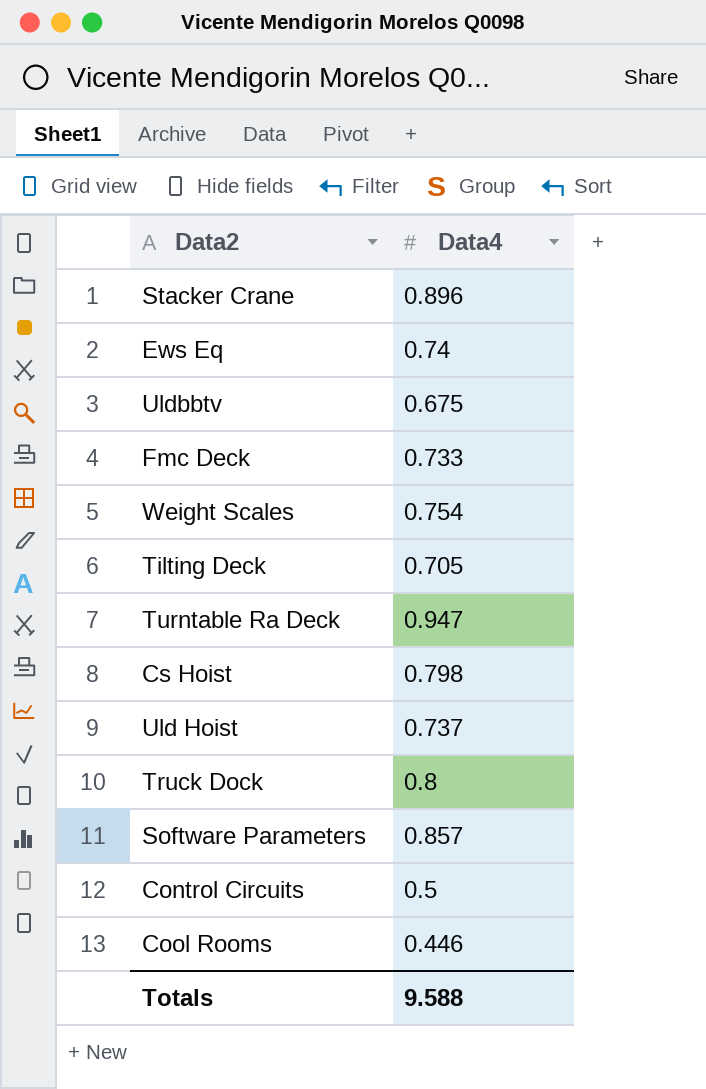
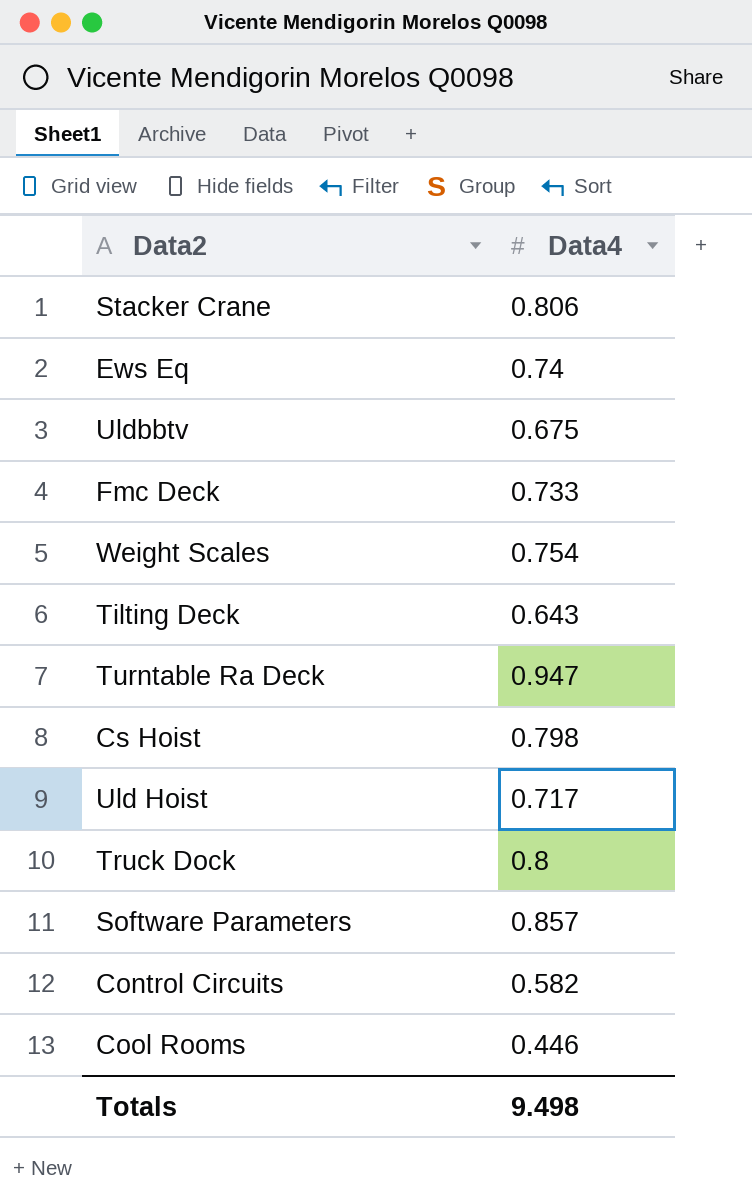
Stacker Crane | Data4: 0.896 -> 0.806
Tilting Deck | Data4: 0.705 -> 0.643
Uld Hoist | Data4: 0.737 -> 0.717
Control Circuits | Data4: 0.5 -> 0.582
Totals | Data4: 9.588 -> 9.498

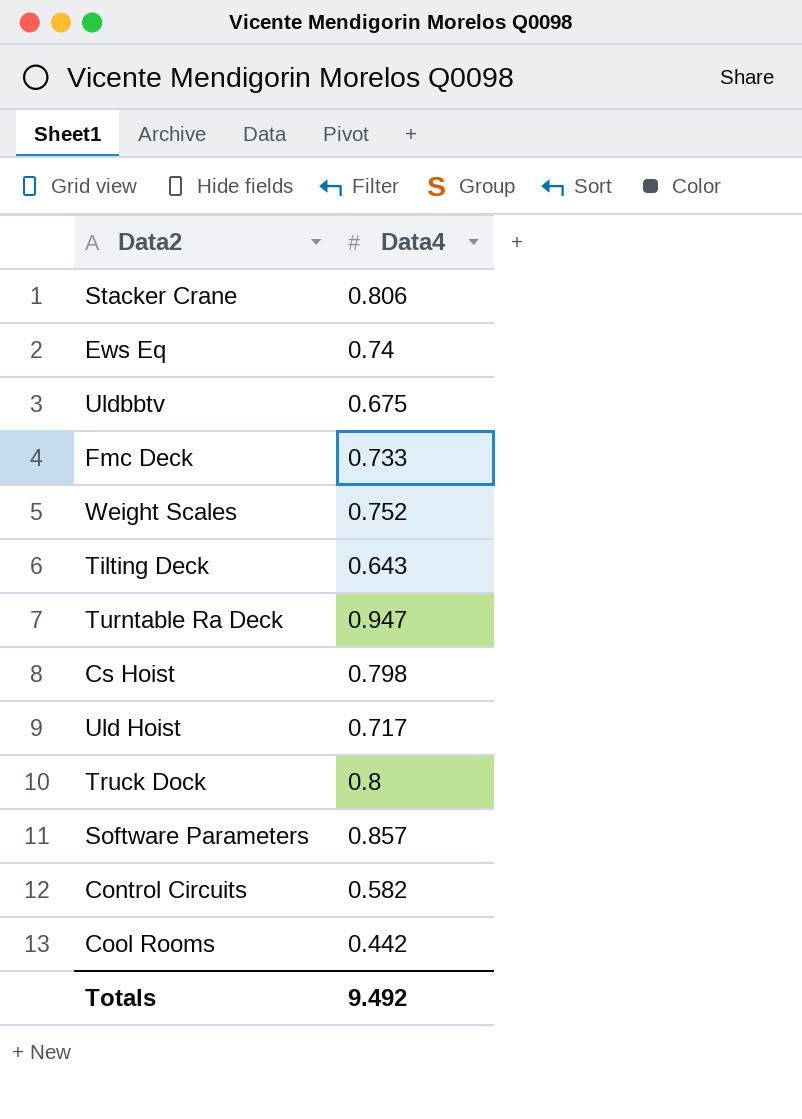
Weight Scales | Data4: 0.754 -> 0.752
Cool Rooms | Data4: 0.446 -> 0.442
Totals | Data4: 9.498 -> 9.492

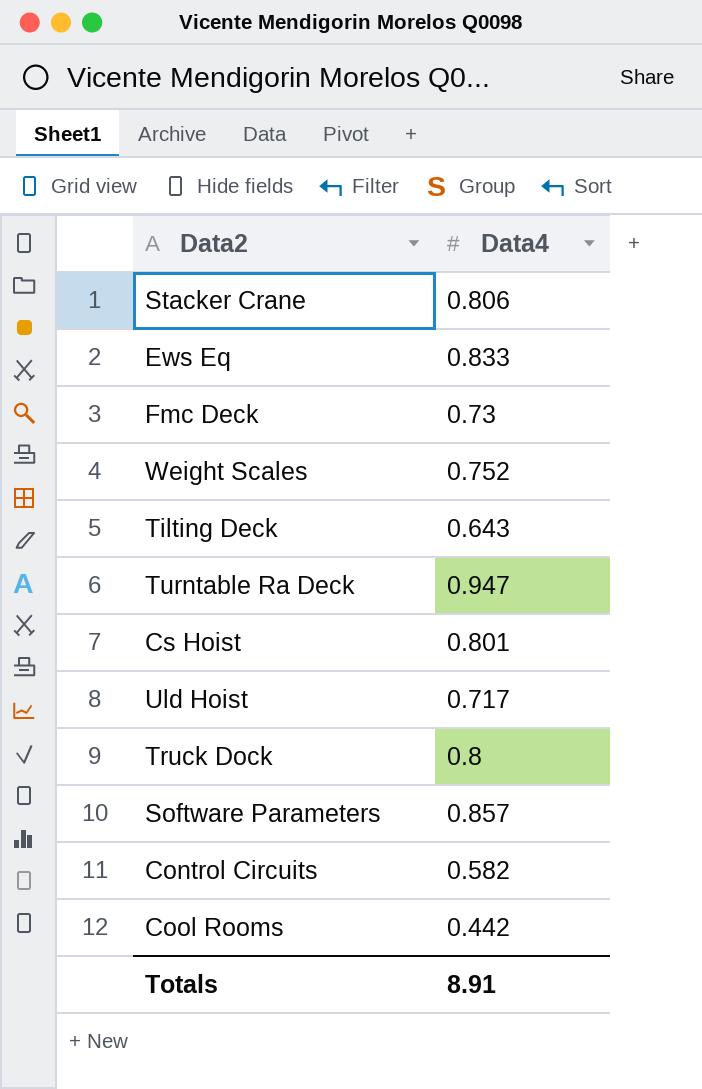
row Uldbbtv: 0.675 -> none
Ews Eq | Data4: 0.74 -> 0.833
Fmc Deck | Data4: 0.733 -> 0.73
Cs Hoist | Data4: 0.798 -> 0.801
Totals | Data4: 9.492 -> 8.91

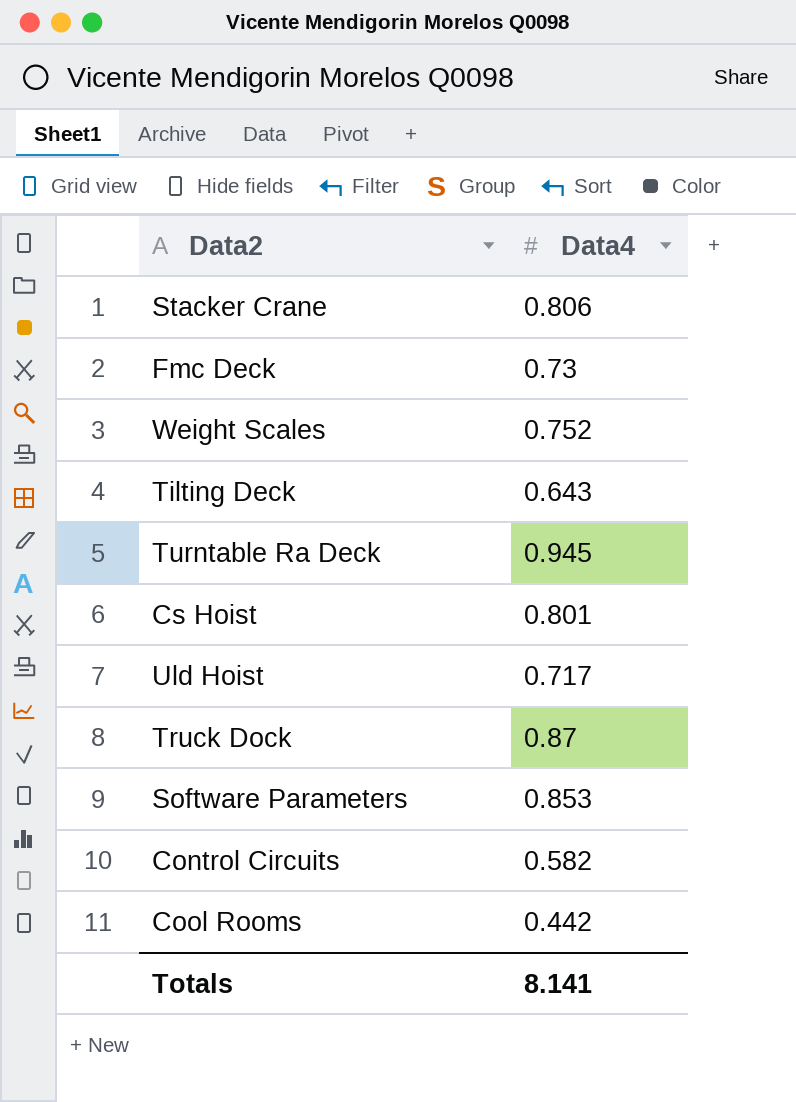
row Ews Eq: 0.833 -> none
Turntable Ra Deck | Data4: 0.947 -> 0.945
Truck Dock | Data4: 0.8 -> 0.87
Software Parameters | Data4: 0.857 -> 0.853
Totals | Data4: 8.91 -> 8.141

